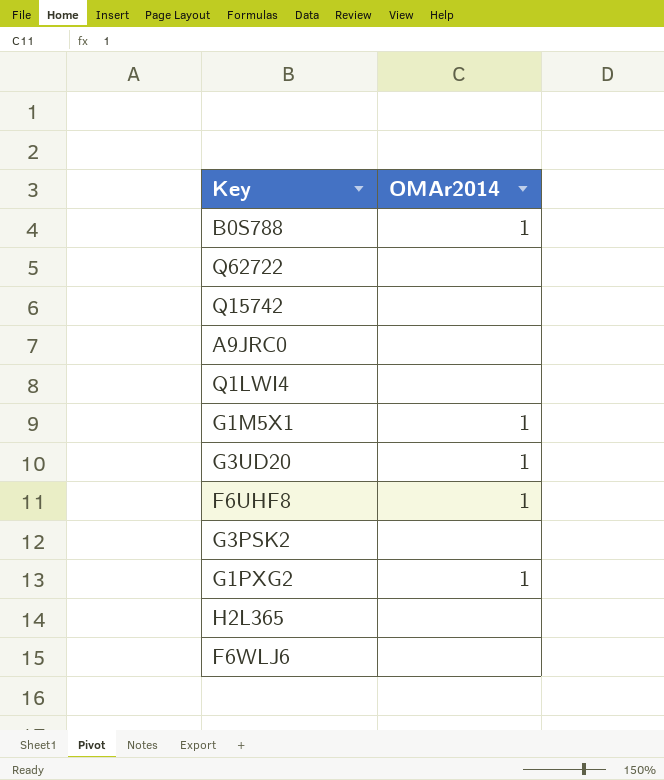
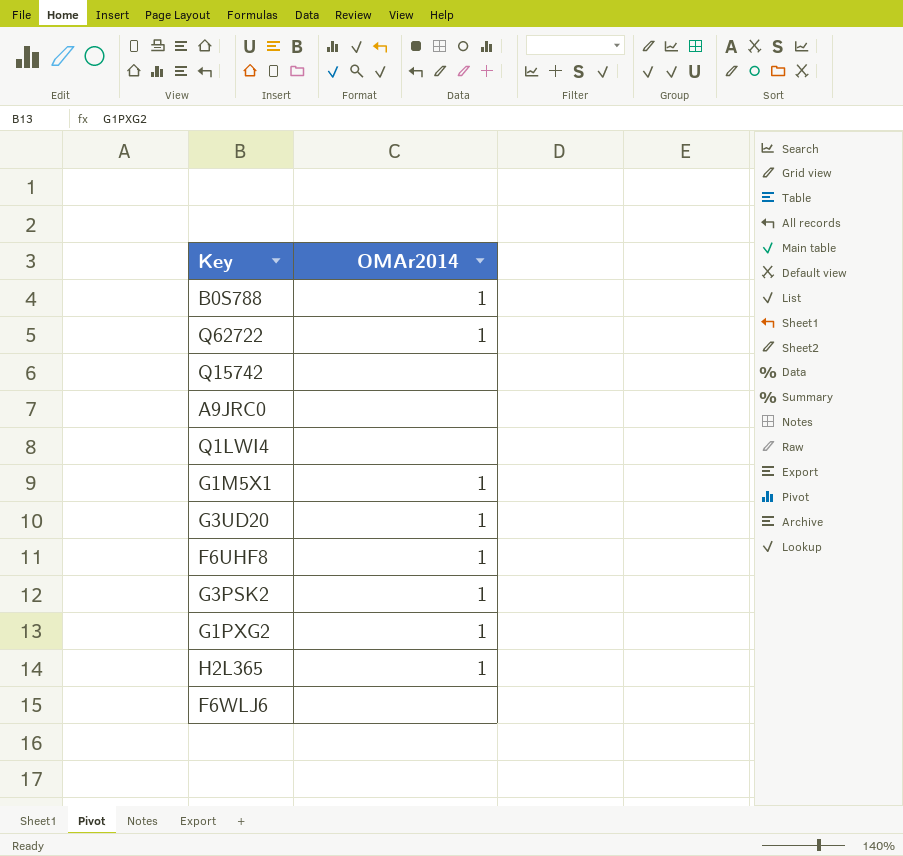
Q62722 | OMAr2014: none -> 1
G3PSK2 | OMAr2014: none -> 1
H2L365 | OMAr2014: none -> 1

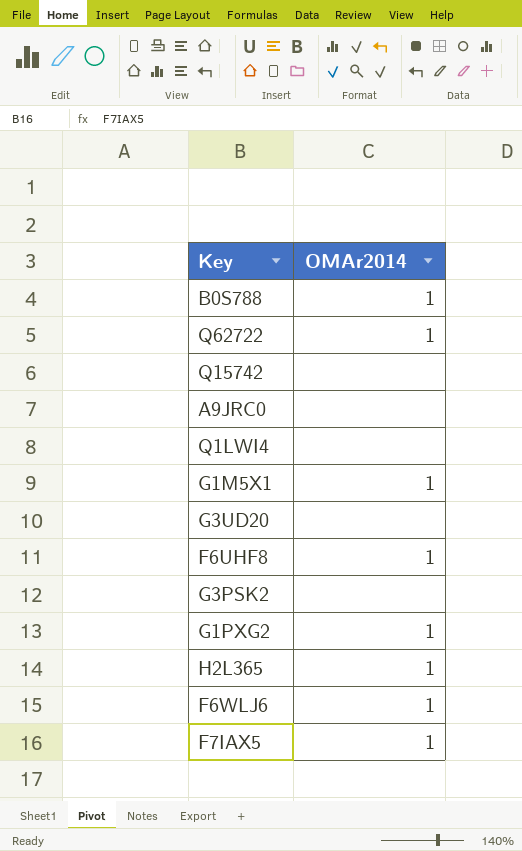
G3UD20 | OMAr2014: 1 -> none
G3PSK2 | OMAr2014: 1 -> none
F6WLJ6 | OMAr2014: none -> 1
row F7IAX5: none -> 1

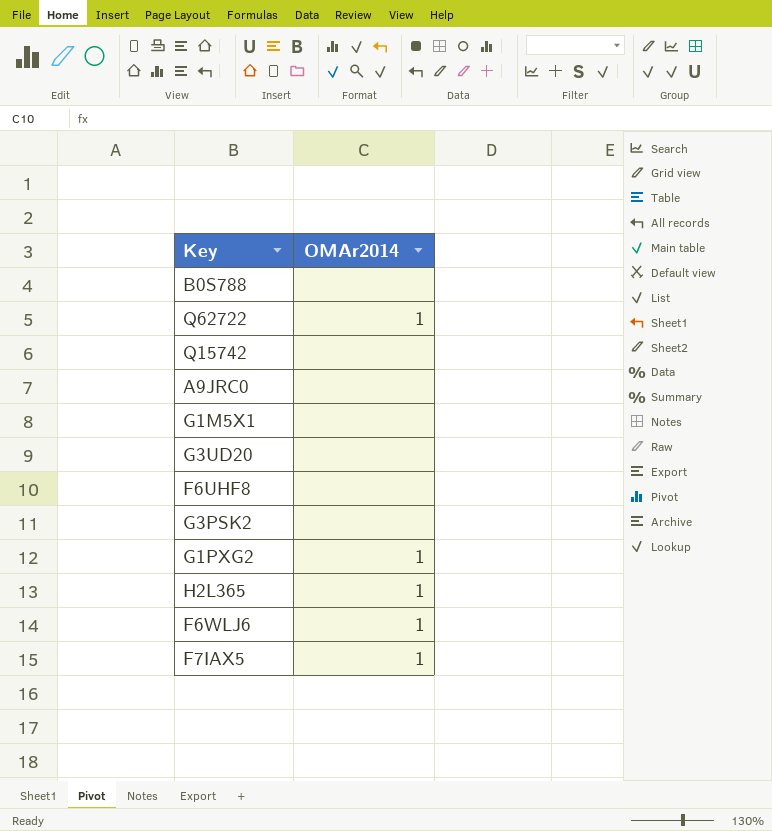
row Q1LWI4: none -> none
B0S788 | OMAr2014: 1 -> none
G1M5X1 | OMAr2014: 1 -> none
F6UHF8 | OMAr2014: 1 -> none

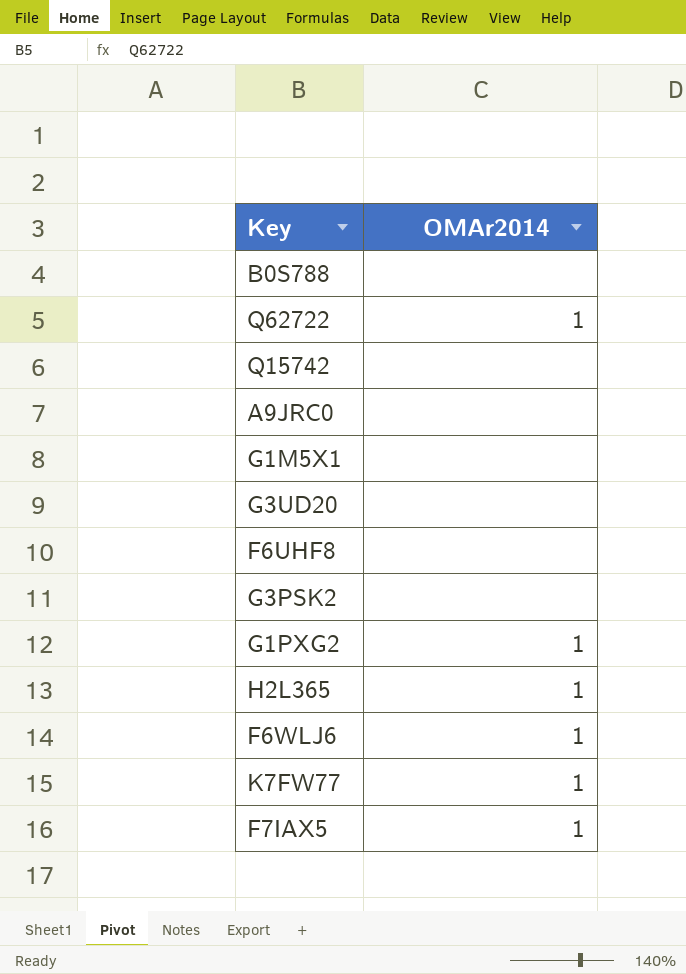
row K7FW77: none -> 1

